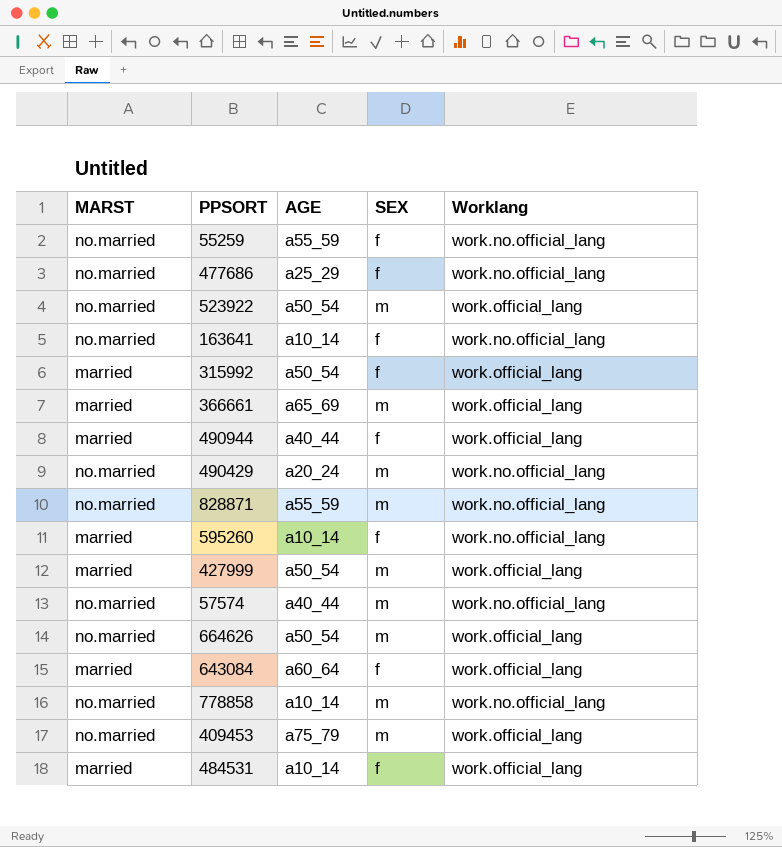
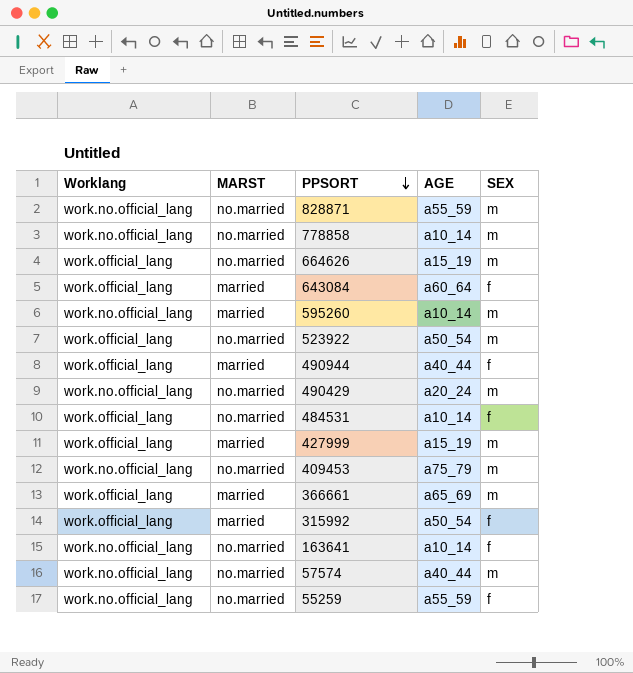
row order: none -> PPSORT descending
column Worklang | position: 5 -> 1
row 477686: no.married | a25_29 | f | work.no.official_lang -> none
664626 | AGE: a50_54 -> a15_19
595260 | SEX: f -> m
484531 | MARST: married -> no.married
427999 | AGE: a50_54 -> a15_19
409453 | Worklang: work.official_lang -> work.no.official_lang

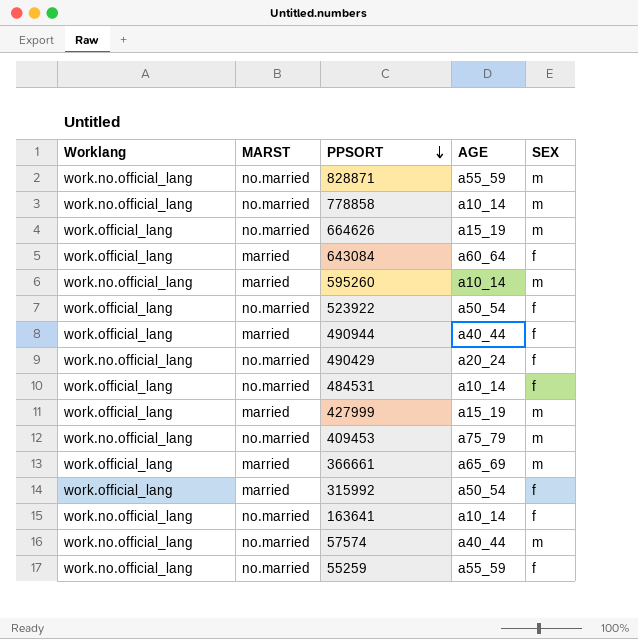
523922 | SEX: m -> f
490429 | SEX: m -> f

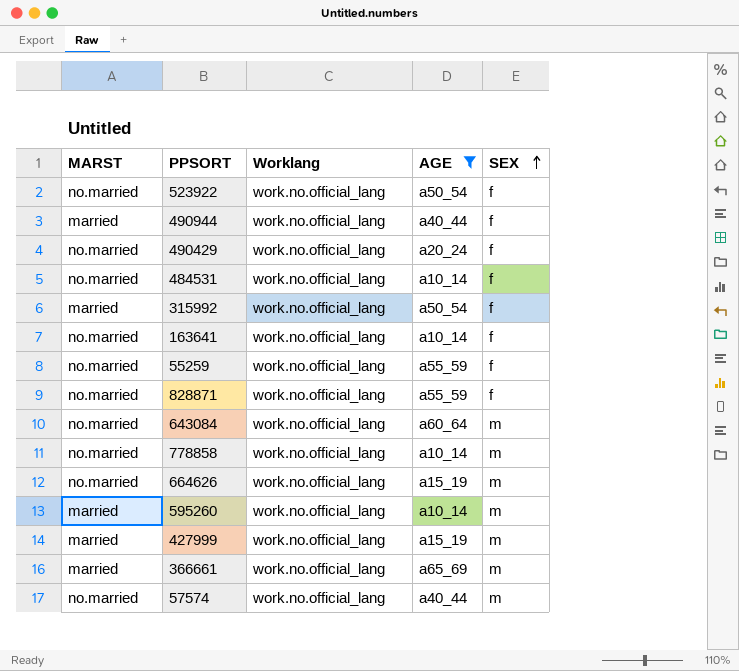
filter: none -> AGE != a75_79
row order: PPSORT descending -> SEX ascending
column Worklang | position: 1 -> 3
523922 | Worklang: work.official_lang -> work.no.official_lang
490944 | Worklang: work.official_lang -> work.no.official_lang
484531 | Worklang: work.official_lang -> work.no.official_lang
315992 | Worklang: work.official_lang -> work.no.official_lang
828871 | SEX: m -> f
643084 | MARST: married -> no.married
643084 | Worklang: work.official_lang -> work.no.official_lang
643084 | SEX: f -> m
664626 | Worklang: work.official_lang -> work.no.official_lang
427999 | Worklang: work.official_lang -> work.no.official_lang
366661 | Worklang: work.official_lang -> work.no.official_lang

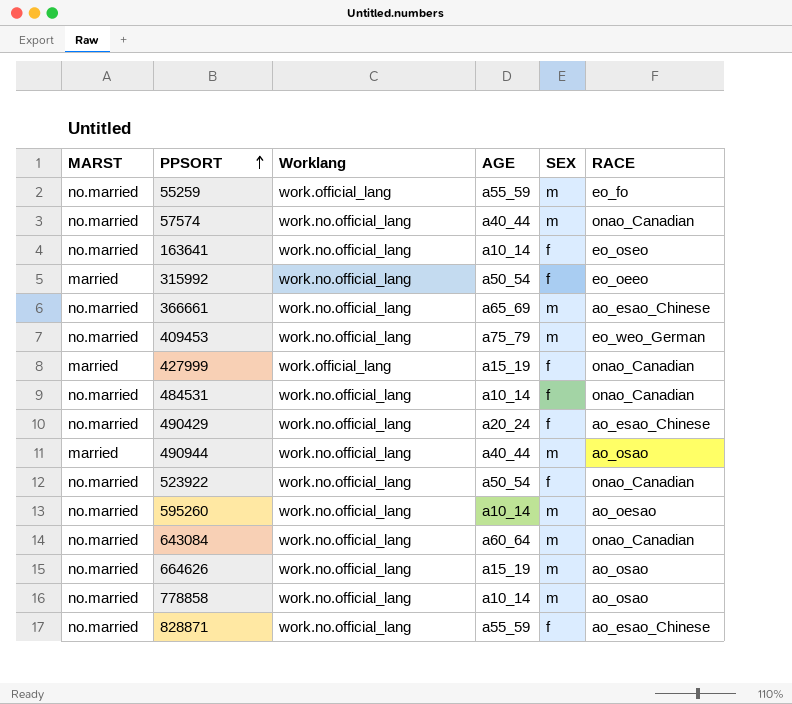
filter: AGE != a75_79 -> none
row order: SEX ascending -> PPSORT ascending
column RACE | position: none -> 6
55259 | Worklang: work.no.official_lang -> work.official_lang
55259 | SEX: f -> m
366661 | MARST: married -> no.married
427999 | Worklang: work.no.official_lang -> work.official_lang
427999 | SEX: m -> f
490944 | SEX: f -> m
595260 | MARST: married -> no.married

